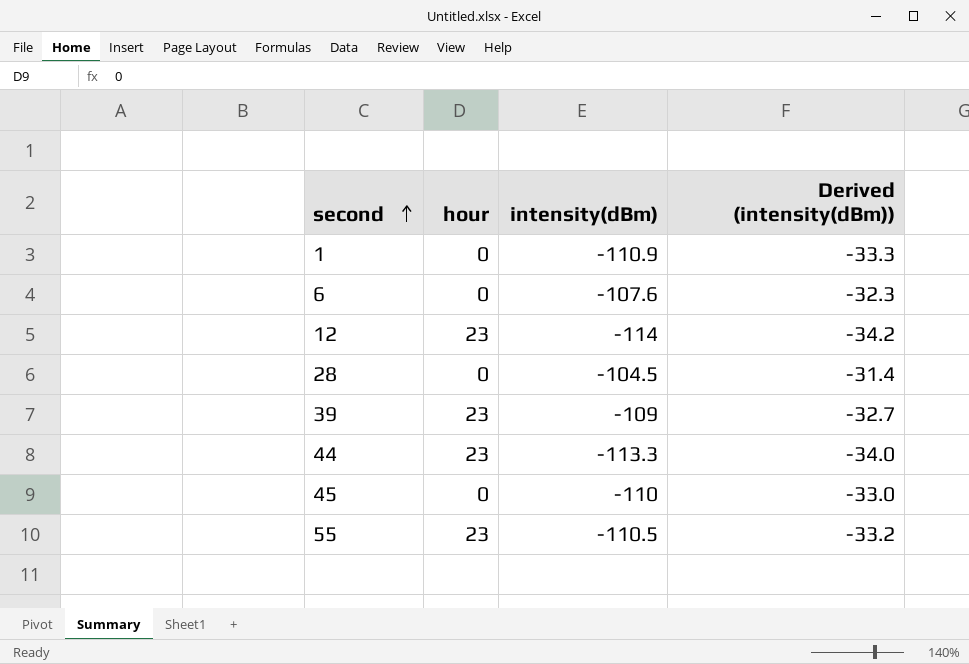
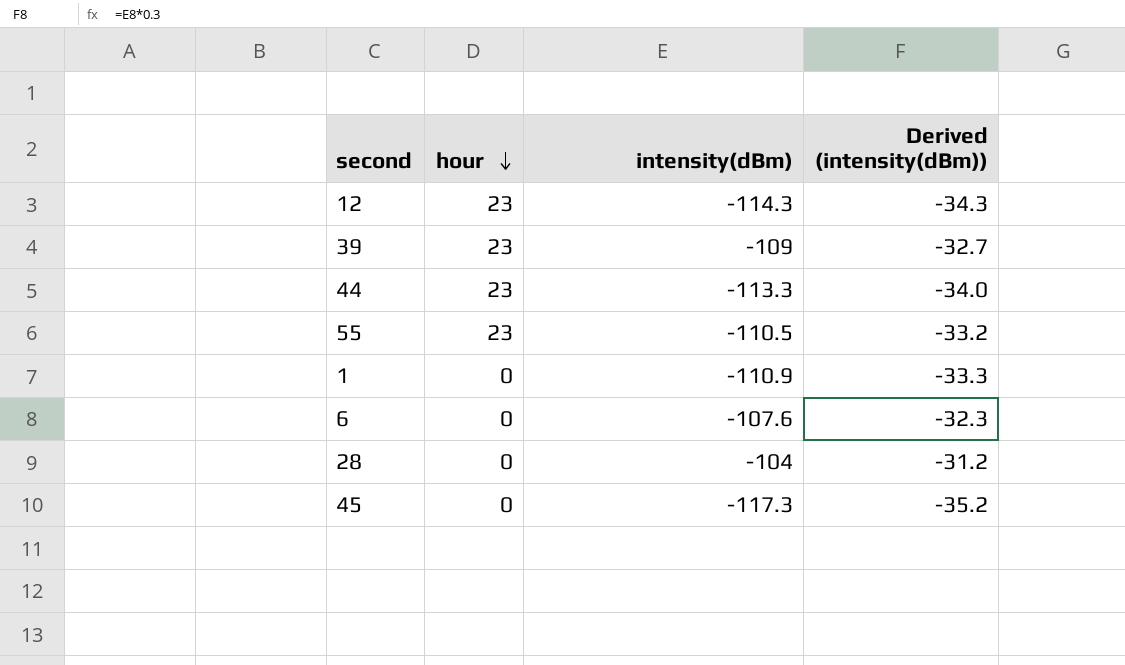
row order: second ascending -> hour descending
12 | intensity(dBm): -114 -> -114.3
12 | Derived (intensity(dBm)): -34.2 -> -34.3
28 | intensity(dBm): -104.5 -> -104
28 | Derived (intensity(dBm)): -31.4 -> -31.2
45 | intensity(dBm): -110 -> -117.3
45 | Derived (intensity(dBm)): -33.0 -> -35.2

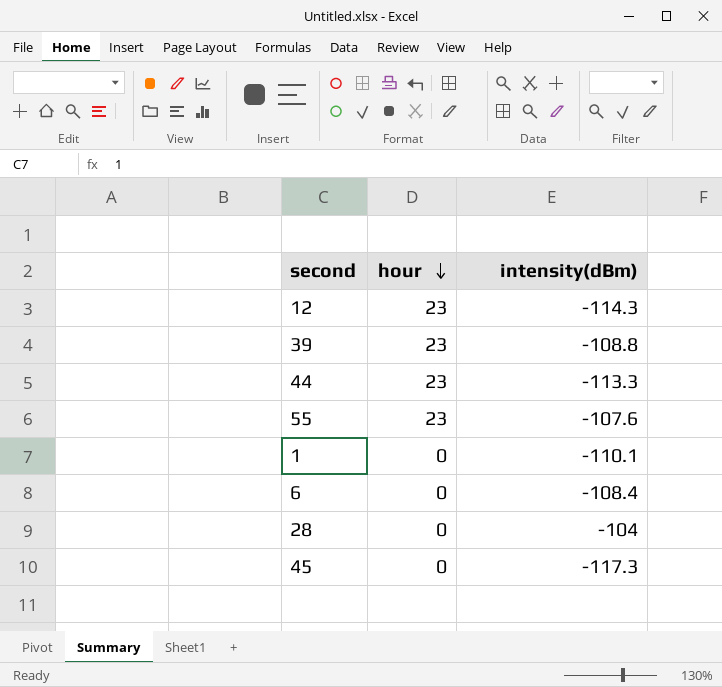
column Derived (intensity(dBm)) | formula: [intensity(dBm)] * 0.3 -> none
39 | intensity(dBm): -109 -> -108.8
55 | intensity(dBm): -110.5 -> -107.6
1 | intensity(dBm): -110.9 -> -110.1
6 | intensity(dBm): -107.6 -> -108.4

